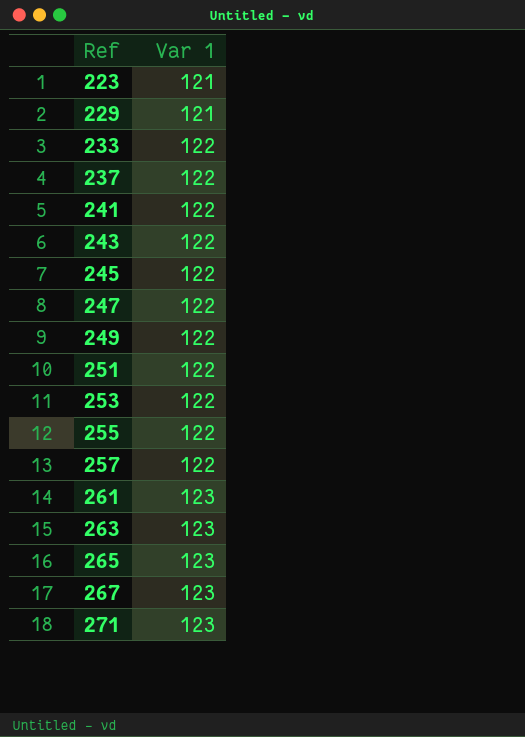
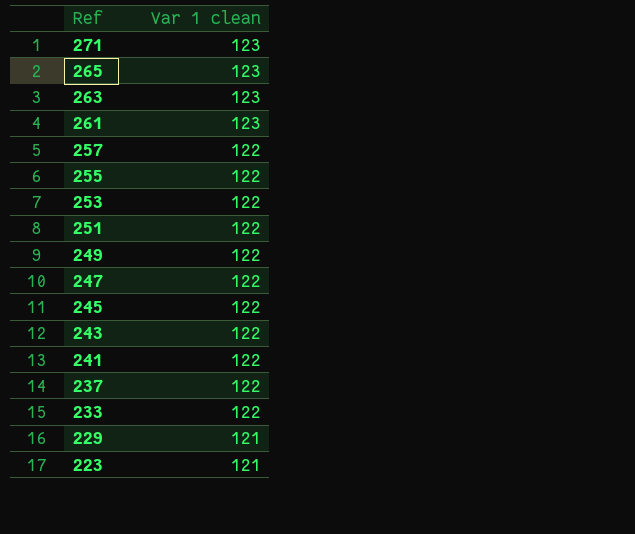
row order: Ref ascending -> Ref descending
column name: Var 1 -> Var 1 clean
row 267: 123 -> none

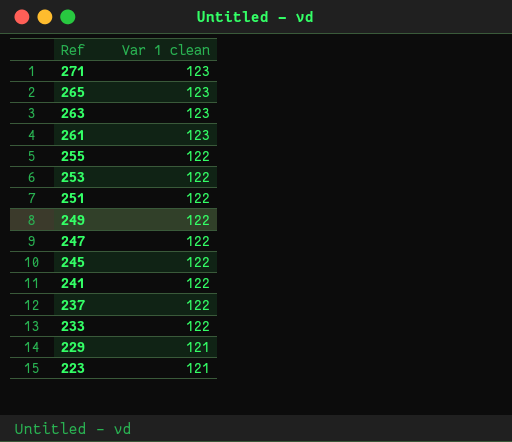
row 257: 122 -> none
row 243: 122 -> none

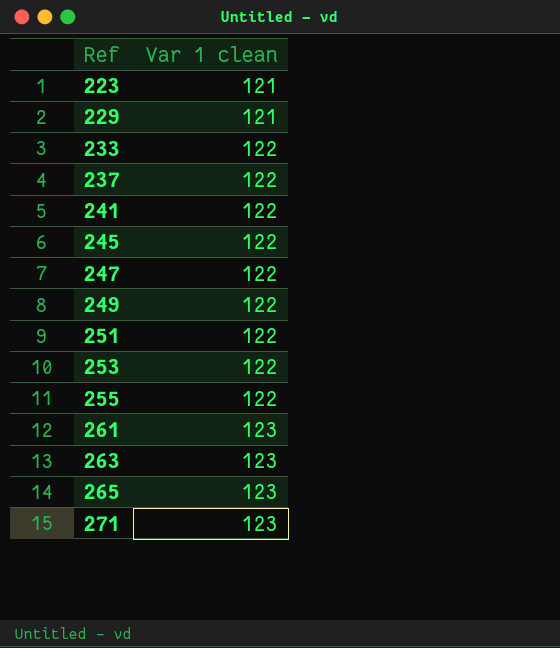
row order: Ref descending -> Ref ascending

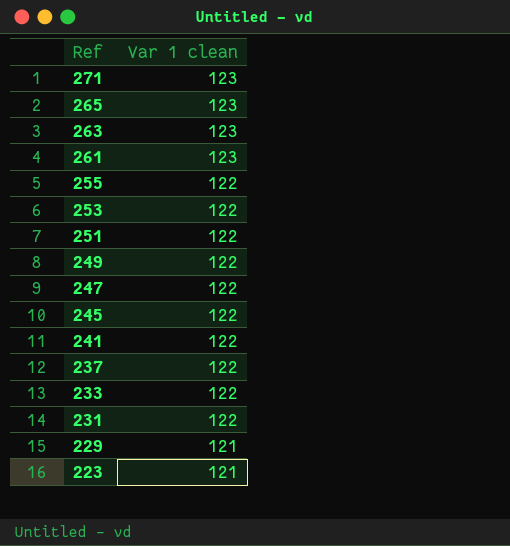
row order: Ref ascending -> Ref descending
row 231: none -> 122

